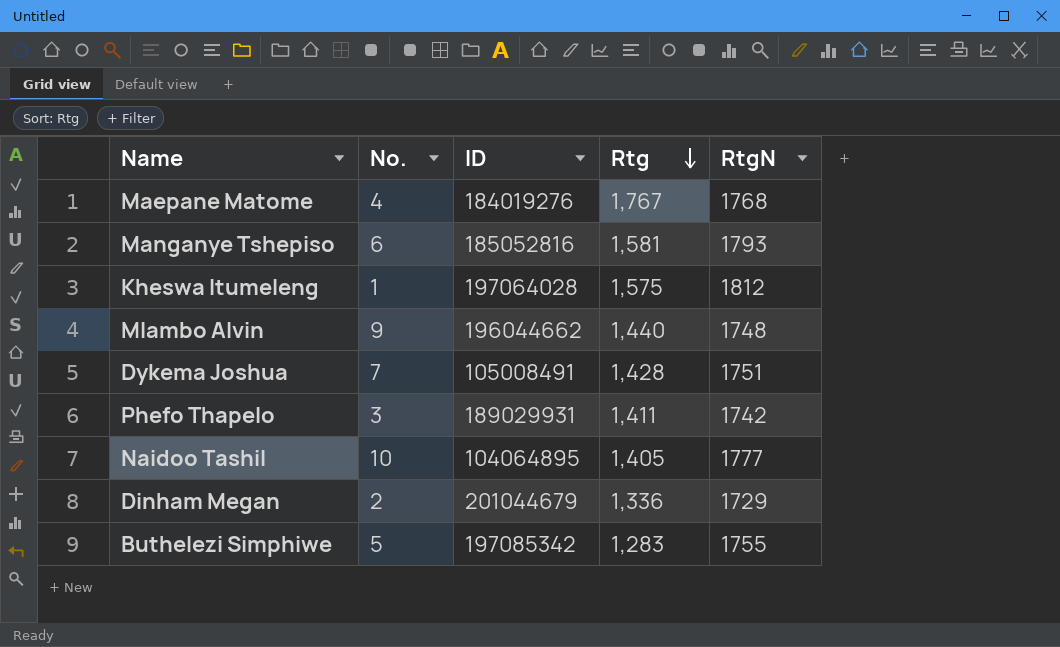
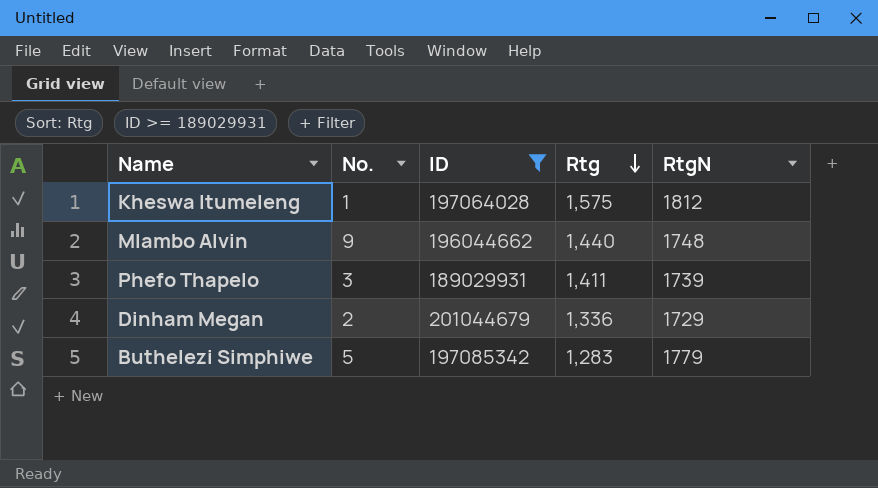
filter: none -> ID >= 189029931
Phefo Thapelo | RtgN: 1742 -> 1739
Buthelezi Simphiwe | RtgN: 1755 -> 1779

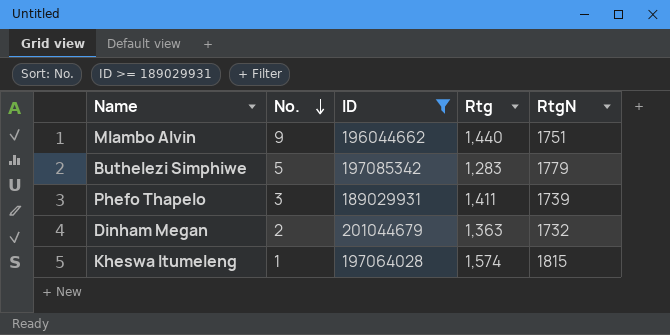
row order: Rtg descending -> No. descending
Mlambo Alvin | RtgN: 1748 -> 1751
Dinham Megan | Rtg: 1,336 -> 1,363
Dinham Megan | RtgN: 1729 -> 1732
Kheswa Itumeleng | Rtg: 1,575 -> 1,574
Kheswa Itumeleng | RtgN: 1812 -> 1815

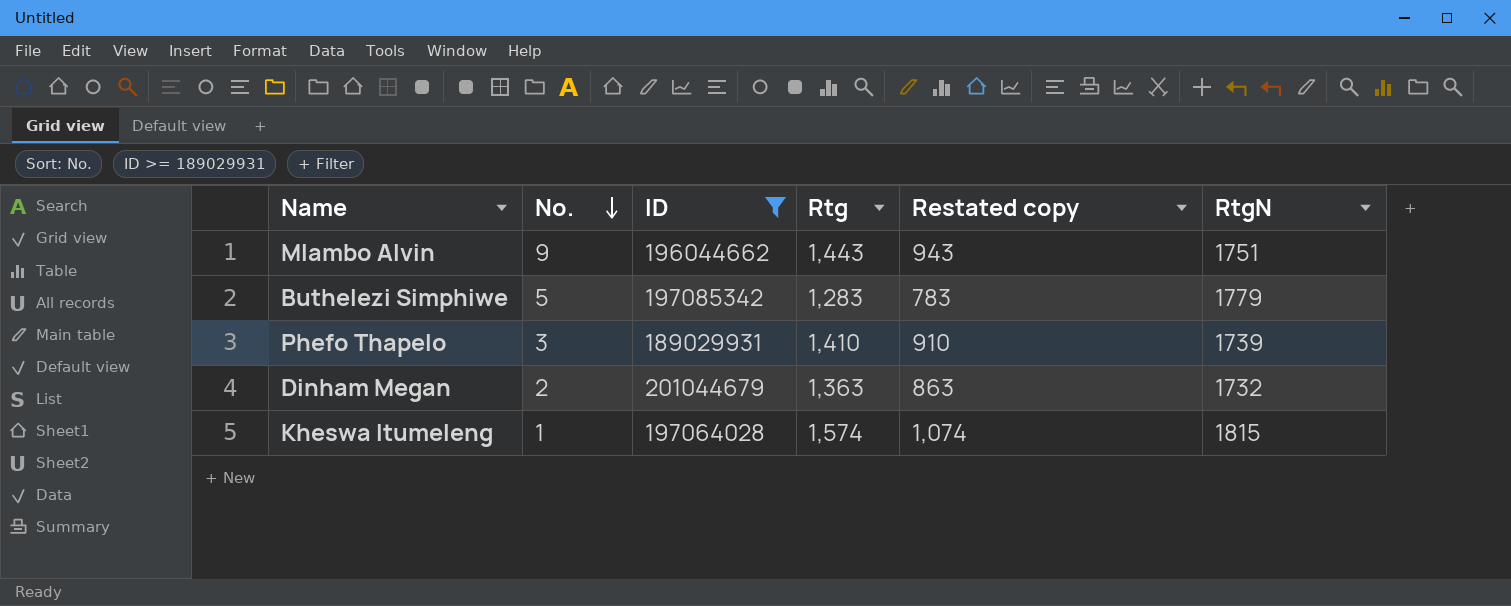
column Restated copy | formula: none -> [Rtg] - 500
Mlambo Alvin | Rtg: 1,440 -> 1,443
Phefo Thapelo | Rtg: 1,411 -> 1,410

